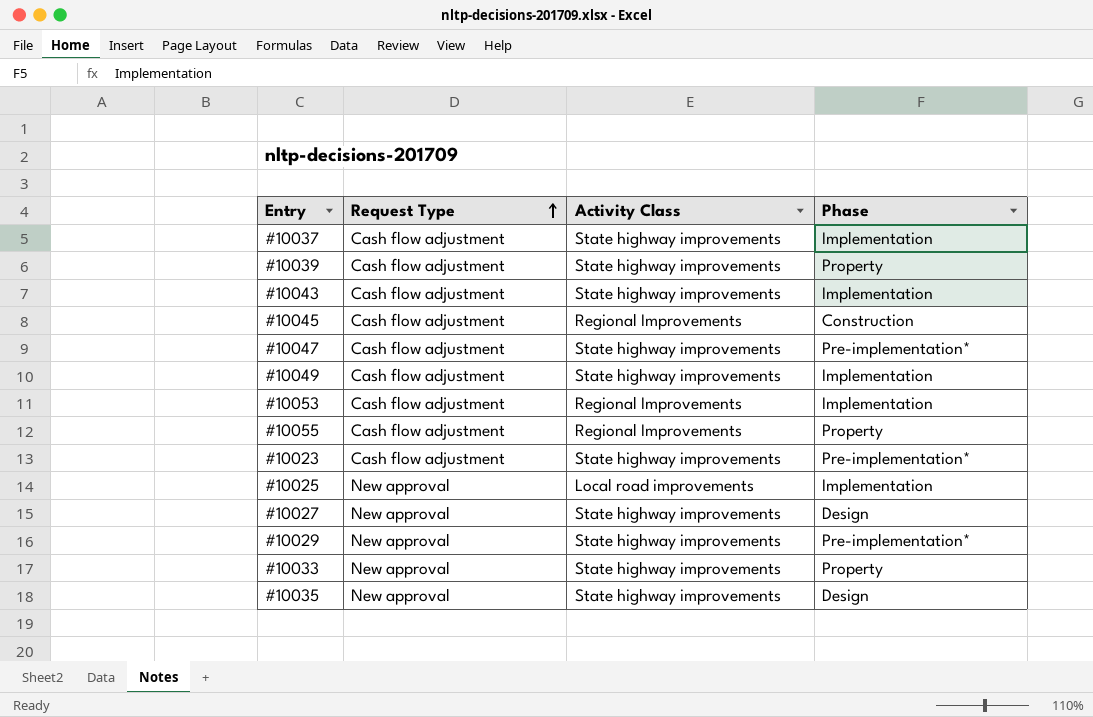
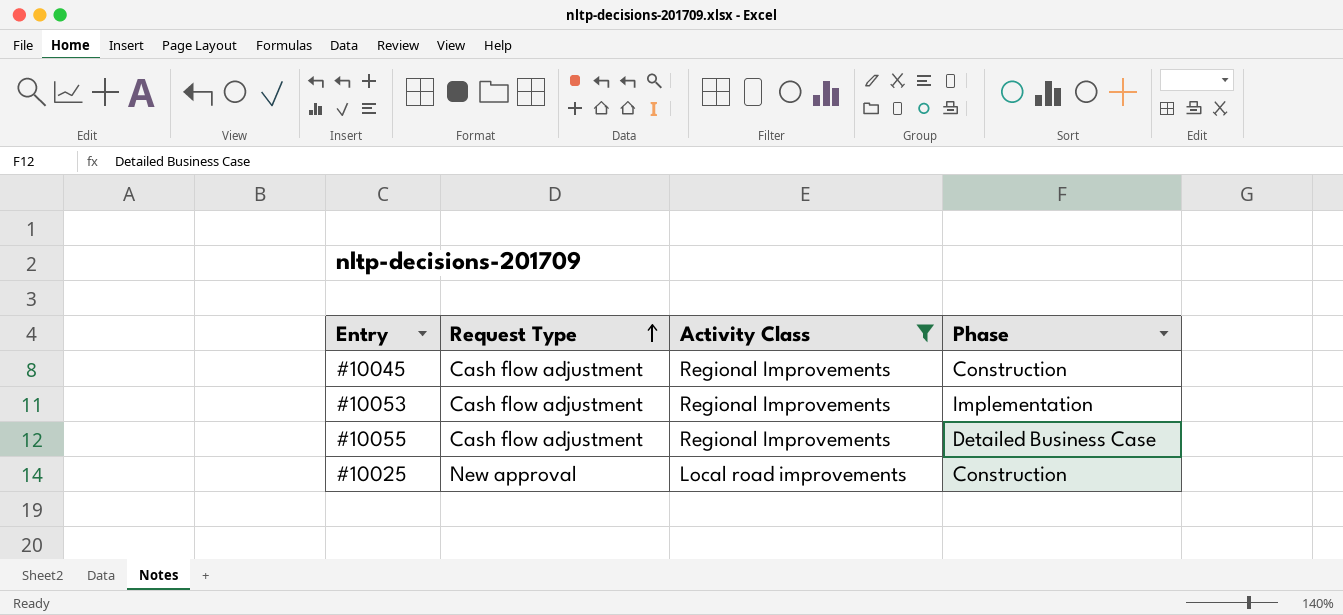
filter: none -> Activity Class != State highway improvements
#10055 | Phase: Property -> Detailed Business Case
#10025 | Phase: Implementation -> Construction

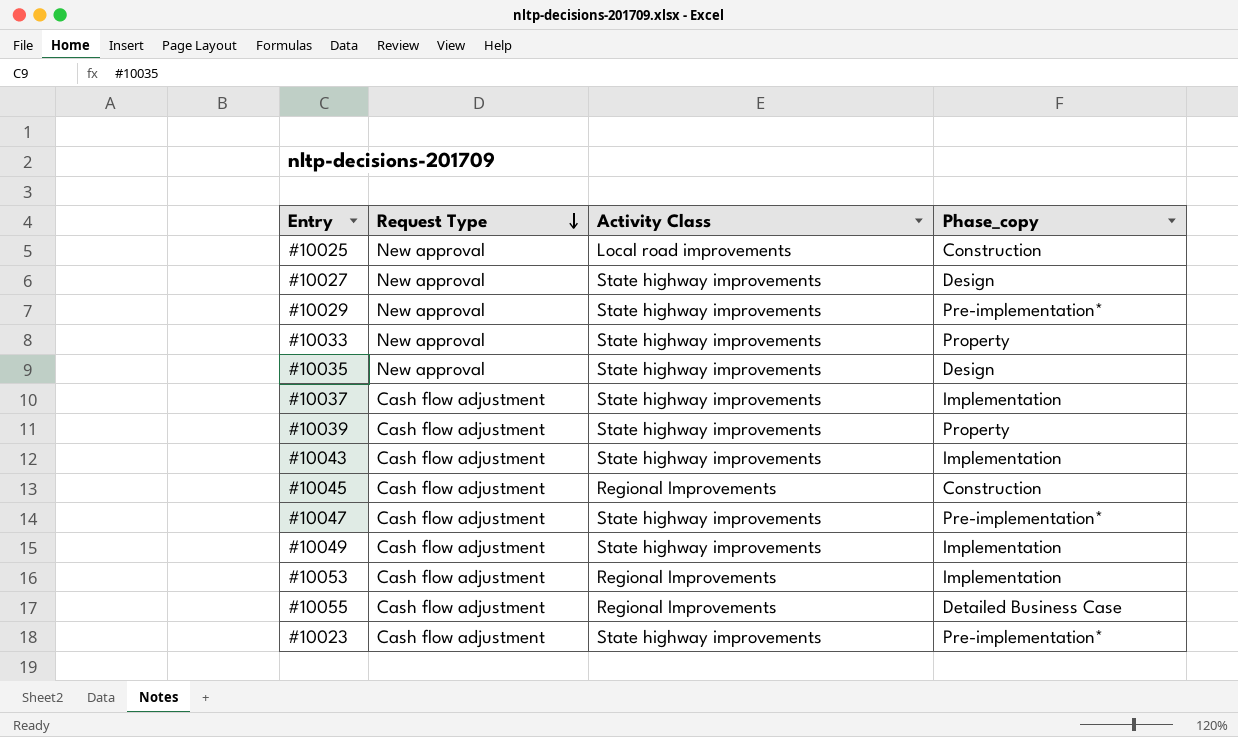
filter: Activity Class != State highway improvements -> none
row order: Request Type ascending -> Request Type descending
column name: Phase -> Phase_copy

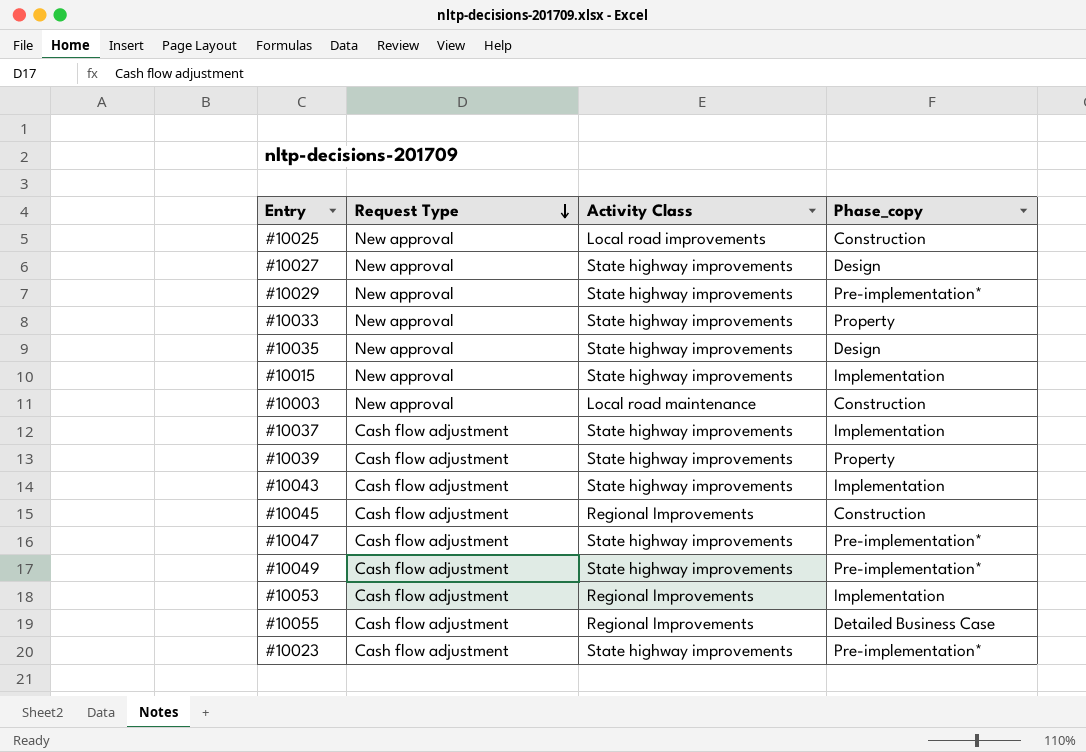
row #10015: none -> New approval | State highway improvements | Implementation
row #10003: none -> New approval | Local road maintenance | Construction
#10049 | Phase_copy: Implementation -> Pre-implementation*

